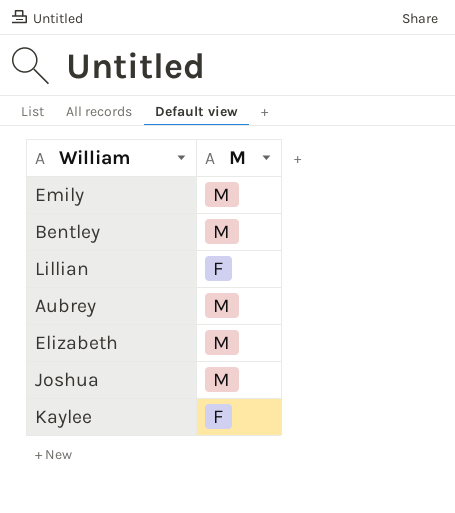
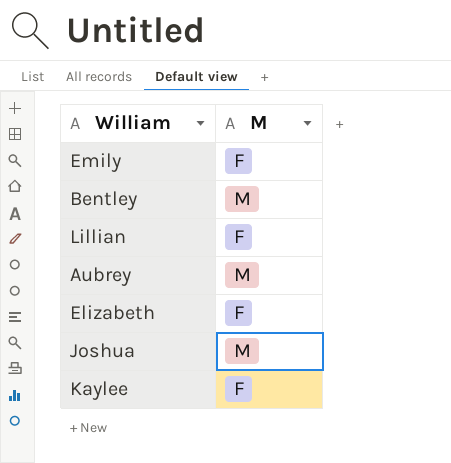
Emily | M: M -> F
Elizabeth | M: M -> F

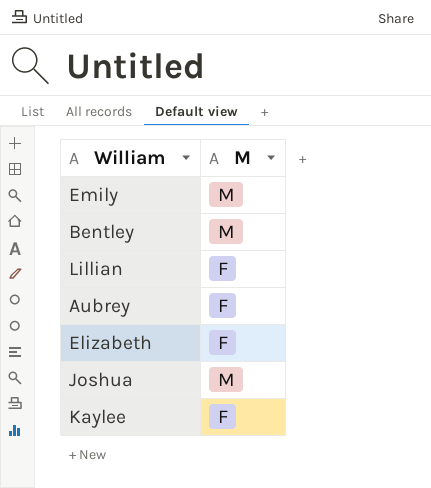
Emily | M: F -> M
Aubrey | M: M -> F

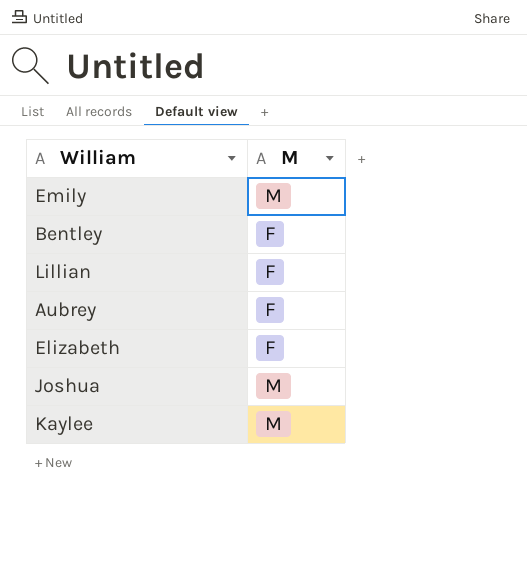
Bentley | M: M -> F
Kaylee | M: F -> M

